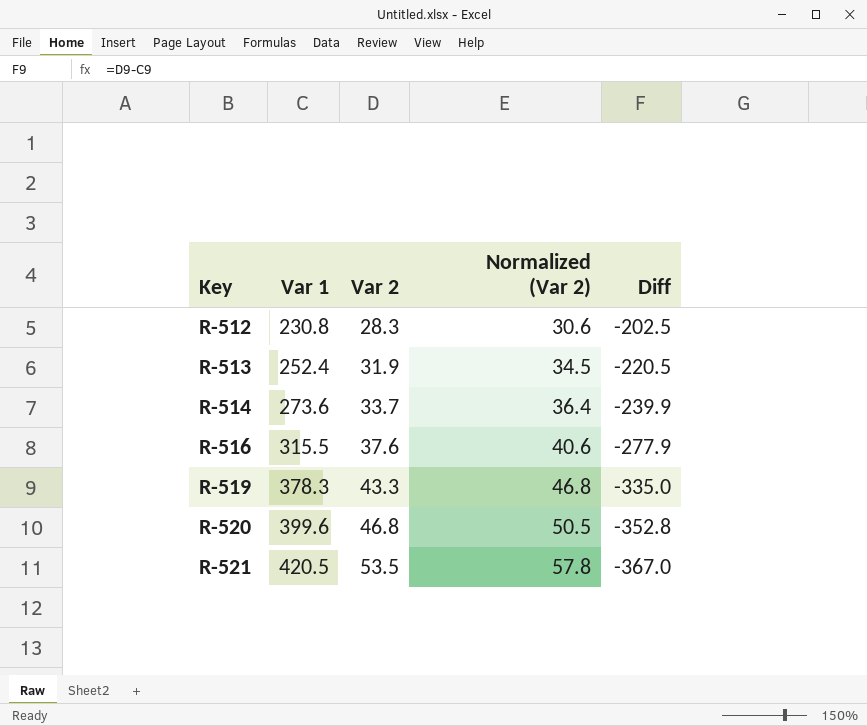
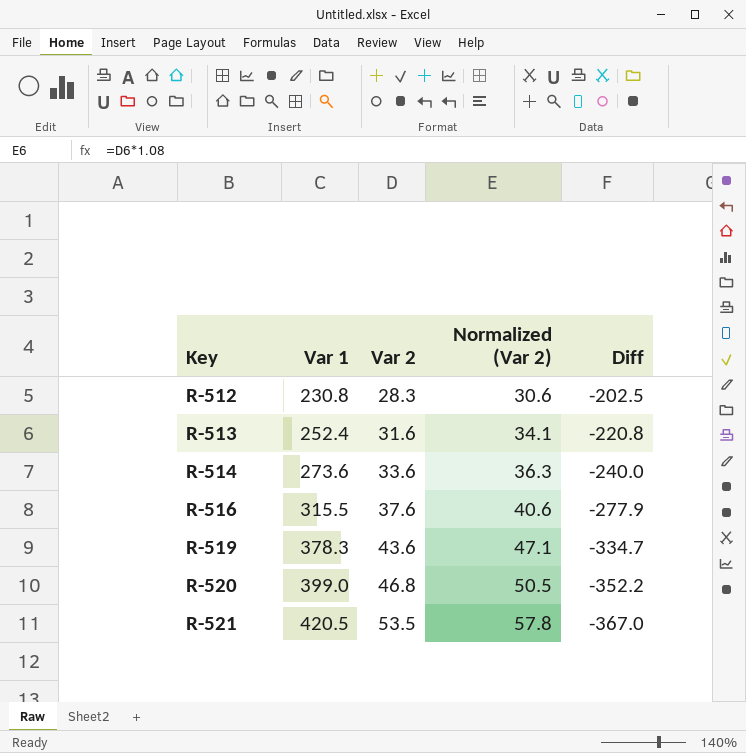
R-513 | Var 2: 31.9 -> 31.6
R-513 | Normalized (Var 2): 34.5 -> 34.1
R-513 | Diff: -220.5 -> -220.8
R-514 | Var 2: 33.7 -> 33.6
R-514 | Normalized (Var 2): 36.4 -> 36.3
R-514 | Diff: -239.9 -> -240.0
R-519 | Var 2: 43.3 -> 43.6
R-519 | Normalized (Var 2): 46.8 -> 47.1
R-519 | Diff: -335.0 -> -334.7
R-520 | Var 1: 399.6 -> 399.0
R-520 | Diff: -352.8 -> -352.2

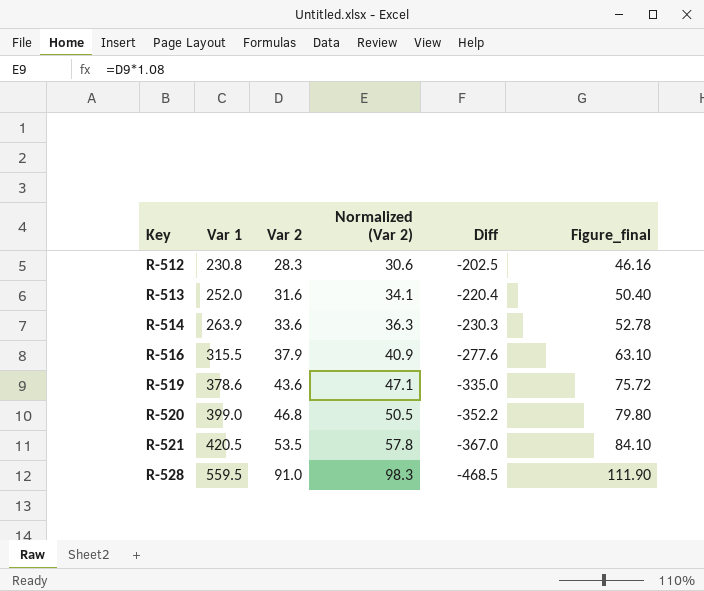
column Figure_final | formula: none -> [Var 1] * 0.2
R-513 | Var 1: 252.4 -> 252.0
R-513 | Diff: -220.8 -> -220.4
R-514 | Var 1: 273.6 -> 263.9
R-514 | Diff: -240.0 -> -230.3
R-516 | Var 2: 37.6 -> 37.9
R-516 | Normalized (Var 2): 40.6 -> 40.9
R-516 | Diff: -277.9 -> -277.6
R-519 | Var 1: 378.3 -> 378.6
R-519 | Diff: -334.7 -> -335.0
row R-528: none -> 559.5 | 91.0 | 98.3 | -468.5 | 111.90

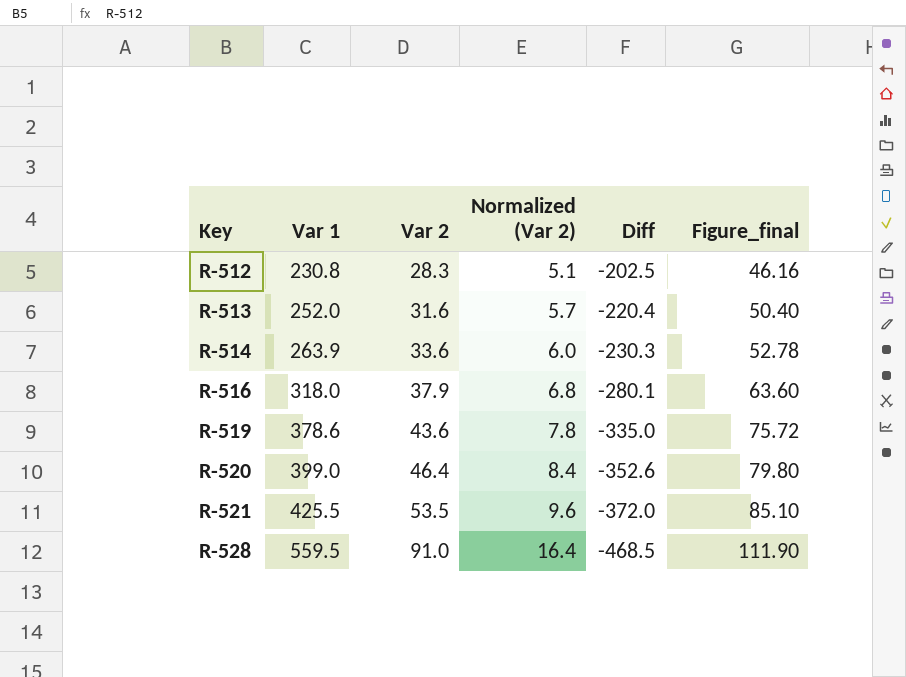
column Normalized (Var 2) | formula: [Var 2] * 1.08 -> [Var 2] * 0.18
R-516 | Var 1: 315.5 -> 318.0
R-516 | Diff: -277.6 -> -280.1
R-516 | Figure_final: 63.10 -> 63.60
R-520 | Var 2: 46.8 -> 46.4
R-520 | Diff: -352.2 -> -352.6
R-521 | Var 1: 420.5 -> 425.5
R-521 | Diff: -367.0 -> -372.0
R-521 | Figure_final: 84.10 -> 85.10

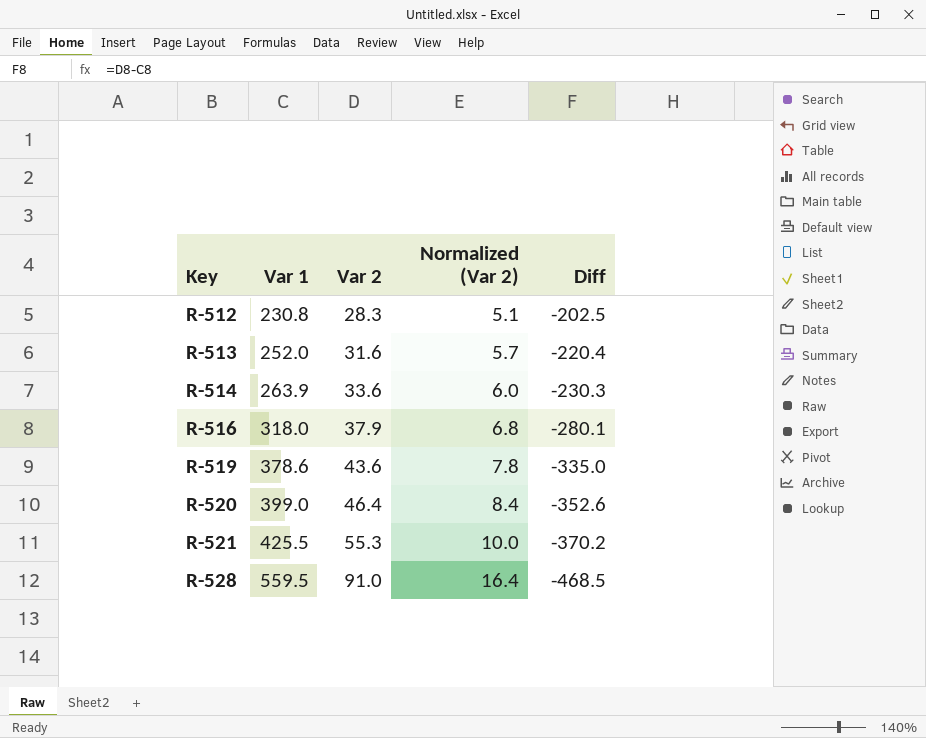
column Figure_final | formula: [Var 1] * 0.2 -> none
R-521 | Var 2: 53.5 -> 55.3
R-521 | Normalized (Var 2): 9.6 -> 10.0
R-521 | Diff: -372.0 -> -370.2

